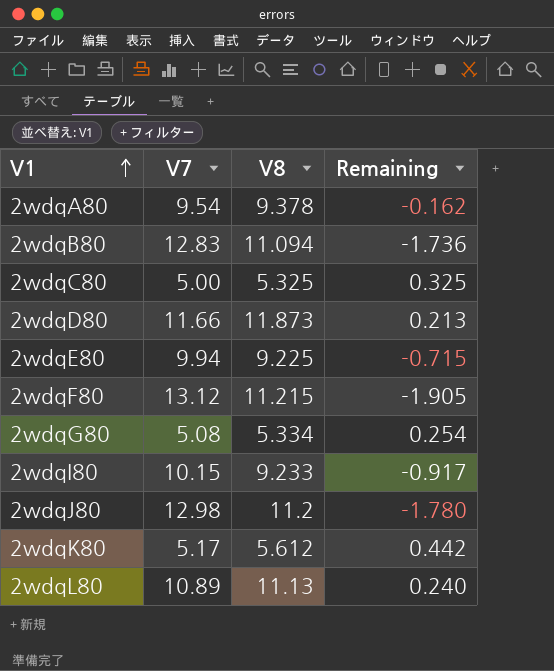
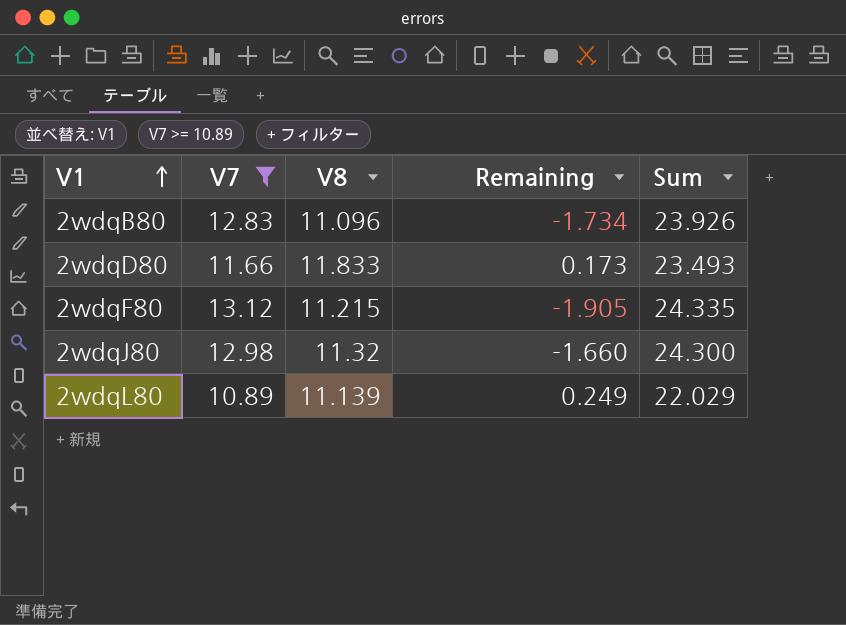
filter: none -> V7 >= 10.89
column Sum | formula: none -> [V7] + [V8]
2wdqB80 | V8: 11.094 -> 11.096
2wdqB80 | Remaining: -1.736 -> -1.734
2wdqD80 | V8: 11.873 -> 11.833
2wdqD80 | Remaining: 0.213 -> 0.173
2wdqJ80 | V8: 11.2 -> 11.32
2wdqJ80 | Remaining: -1.780 -> -1.660
2wdqL80 | V8: 11.13 -> 11.139
2wdqL80 | Remaining: 0.240 -> 0.249

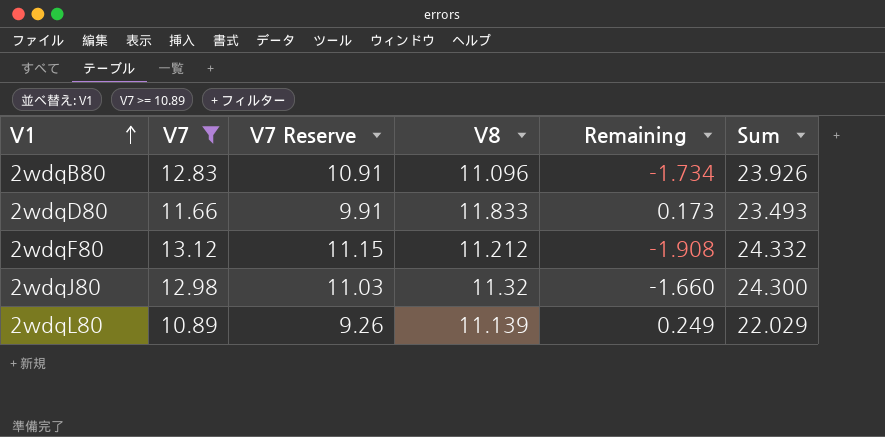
column V7 Reserve | formula: none -> [V7] * 0.85
2wdqF80 | V8: 11.215 -> 11.212
2wdqF80 | Remaining: -1.905 -> -1.908
2wdqF80 | Sum: 24.335 -> 24.332

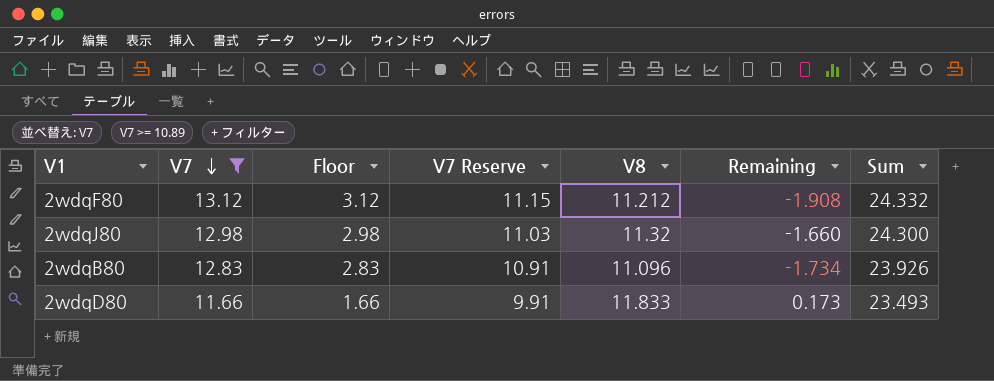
row order: V1 ascending -> V7 descending
column Floor | formula: none -> [V7] - 10
row 2wdqL80: 10.89 | 9.26 | 11.139 | 0.249 | 22.029 -> none

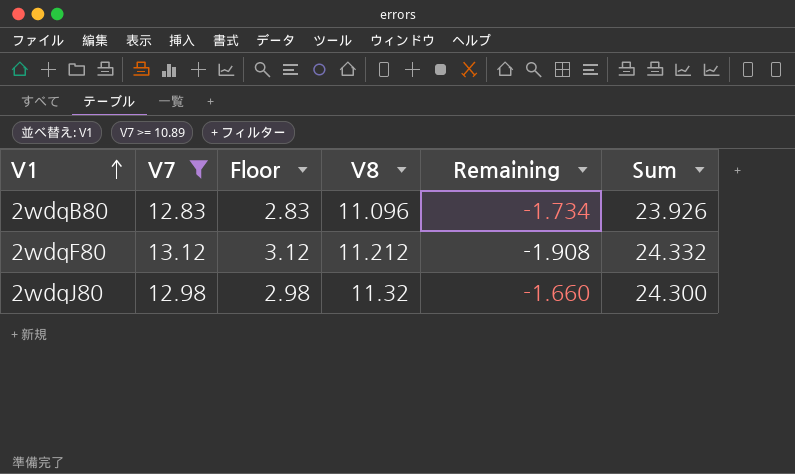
row order: V7 descending -> V1 ascending
column V7 Reserve | formula: [V7] * 0.85 -> none
row 2wdqD80: 11.66 | 1.66 | 9.91 | 11.833 | 0.173 | 23.493 -> none

